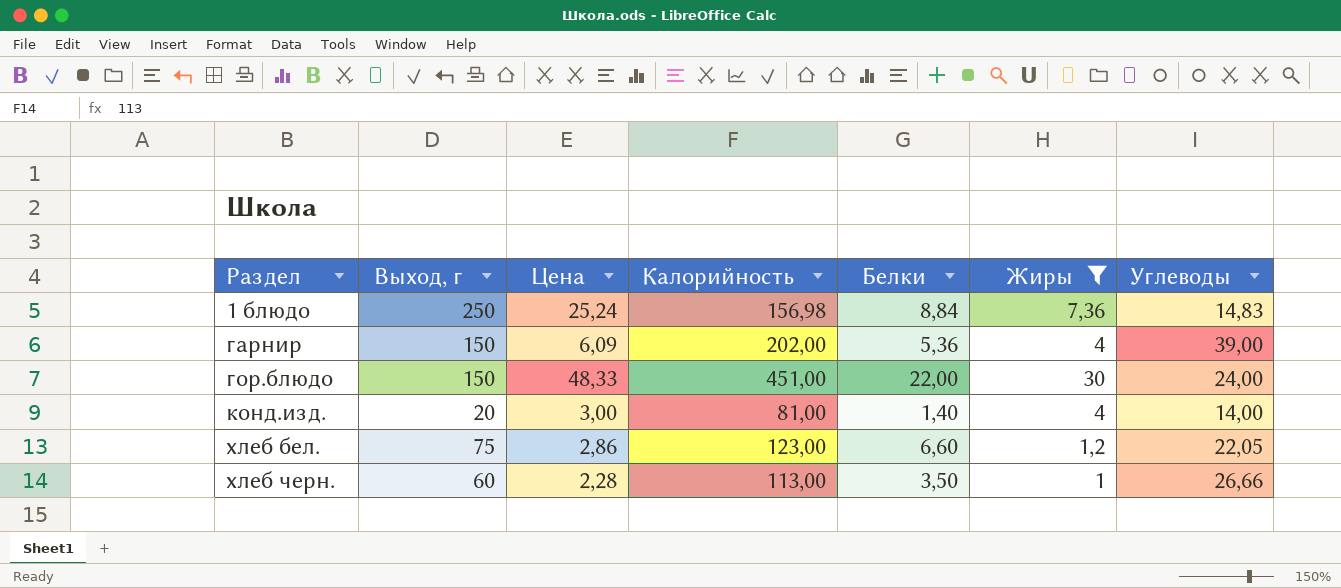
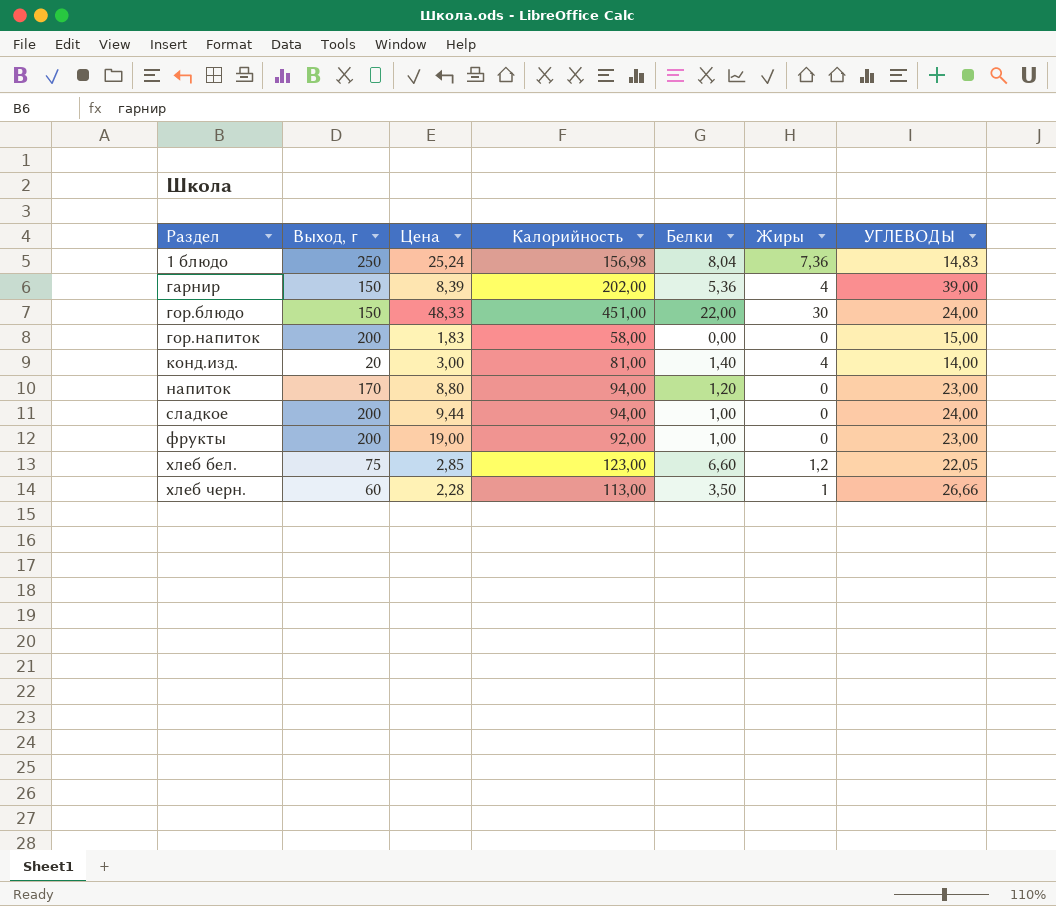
filter: Жиры != 0 -> none
column name: Углеводы -> УГЛЕВОДЫ
1 блюдо | Белки: 8,84 -> 8,04
гарнир | Цена: 6,09 -> 8,39
хлеб бел. | Цена: 2,86 -> 2,85

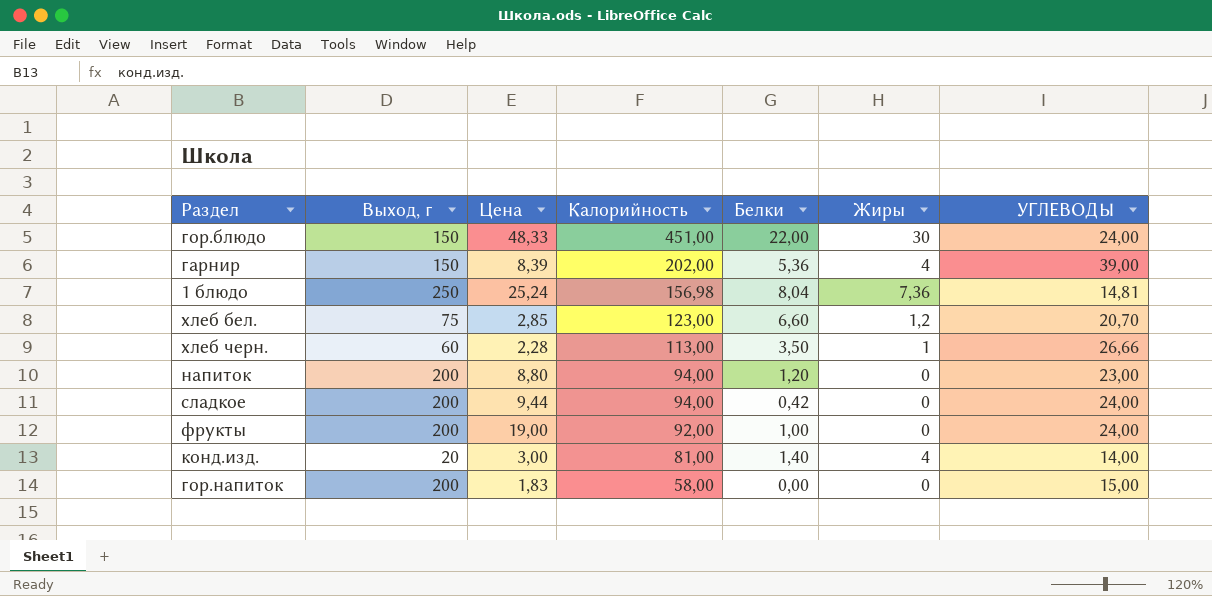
row order: Раздел ascending -> Калорийность descending
1 блюдо | УГЛЕВОДЫ: 14,83 -> 14,81
хлеб бел. | УГЛЕВОДЫ: 22,05 -> 20,70
напиток | Выход, г: 170 -> 200
сладкое | Белки: 1,00 -> 0,42
фрукты | УГЛЕВОДЫ: 23,00 -> 24,00

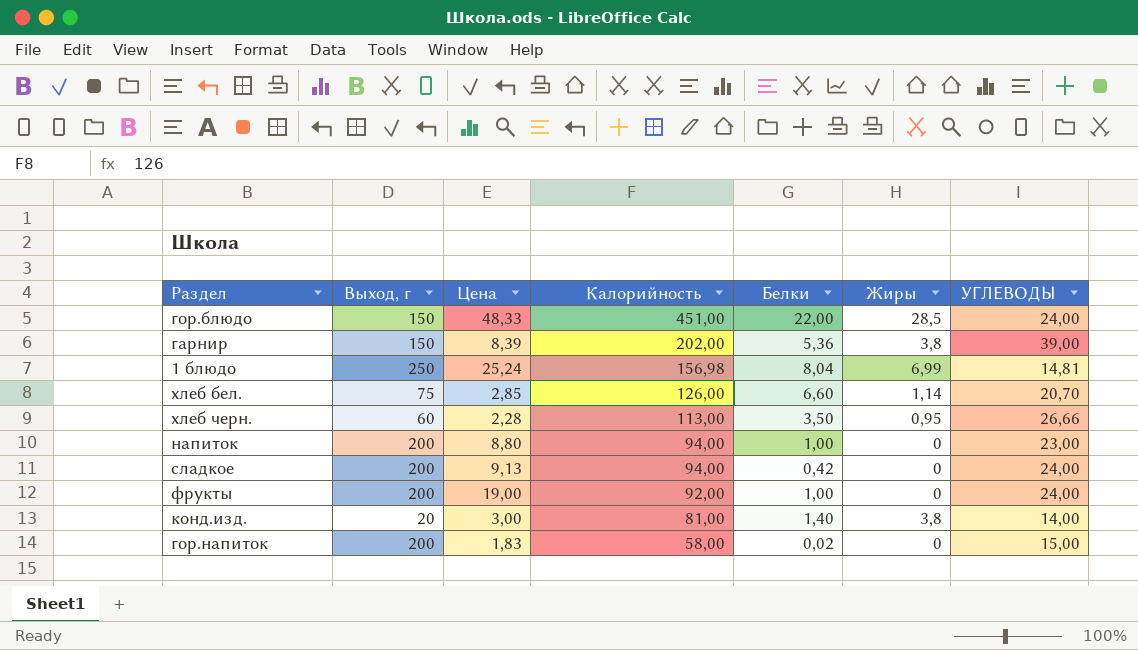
гор.блюдо | Жиры: 30 -> 28,5
гарнир | Жиры: 4 -> 3,8
1 блюдо | Жиры: 7,36 -> 6,99
хлеб бел. | Калорийность: 123,00 -> 126,00
хлеб бел. | Жиры: 1,2 -> 1,14
хлеб черн. | Жиры: 1 -> 0,95
напиток | Белки: 1,20 -> 1,00
сладкое | Цена: 9,44 -> 9,13
конд.изд. | Жиры: 4 -> 3,8
гор.напиток | Белки: 0,00 -> 0,02

